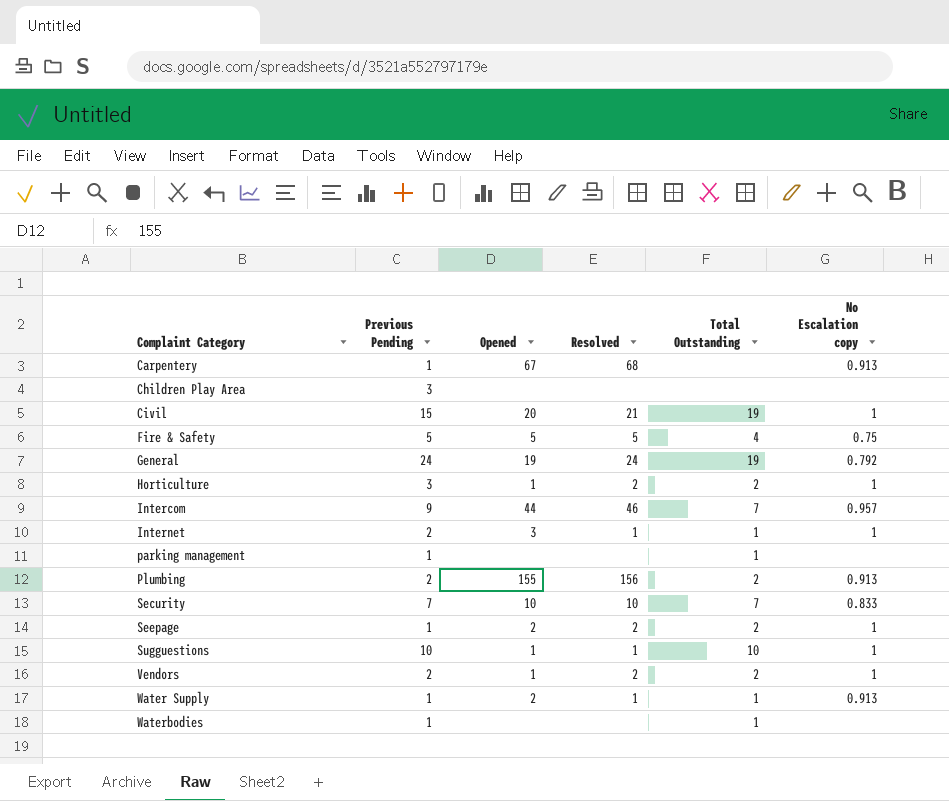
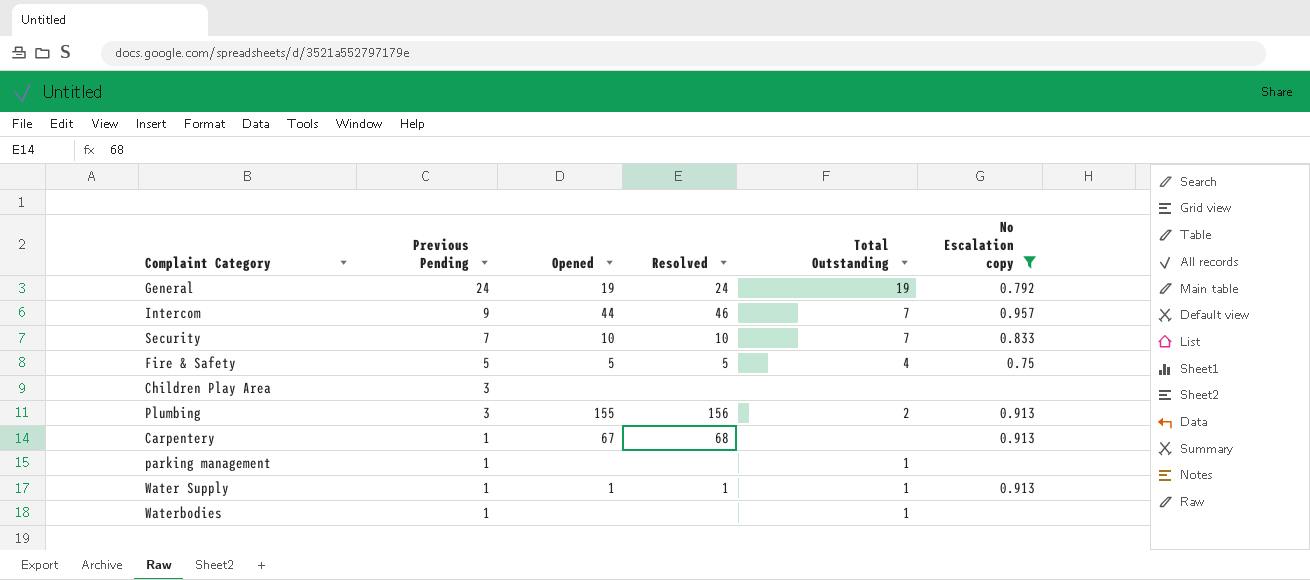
filter: none -> No Escalation copy != 1
row order: Complaint Category ascending -> Previous Pending descending
Plumbing | Previous Pending: 2 -> 3
Water Supply | Opened: 2 -> 1

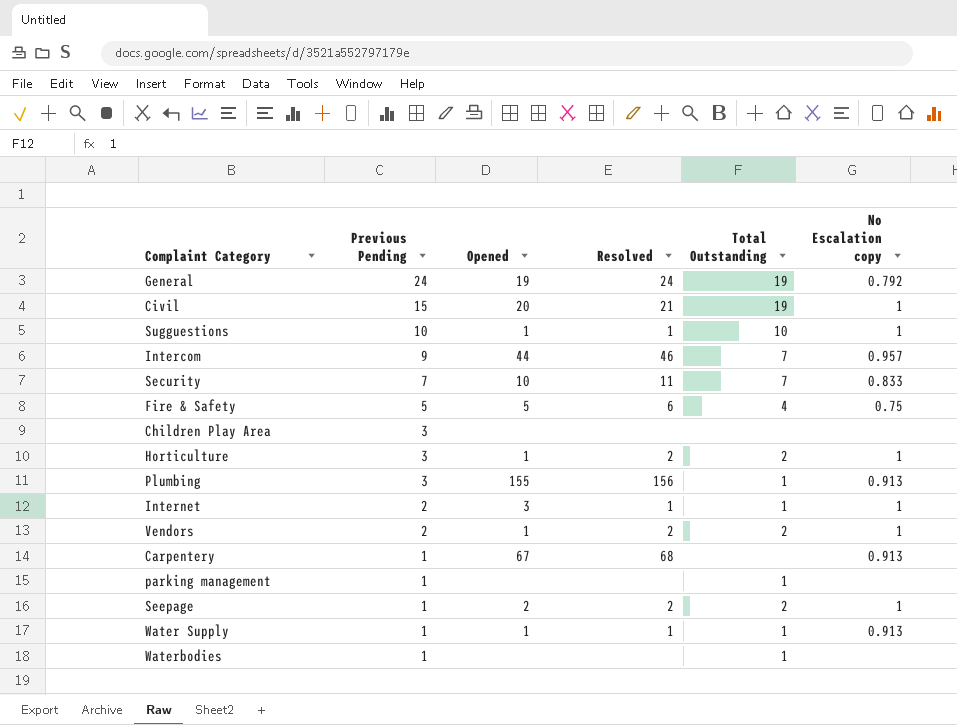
filter: No Escalation copy != 1 -> none
Security | Resolved: 10 -> 11
Fire & Safety | Resolved: 5 -> 6
Plumbing | Total Outstanding: 2 -> 1

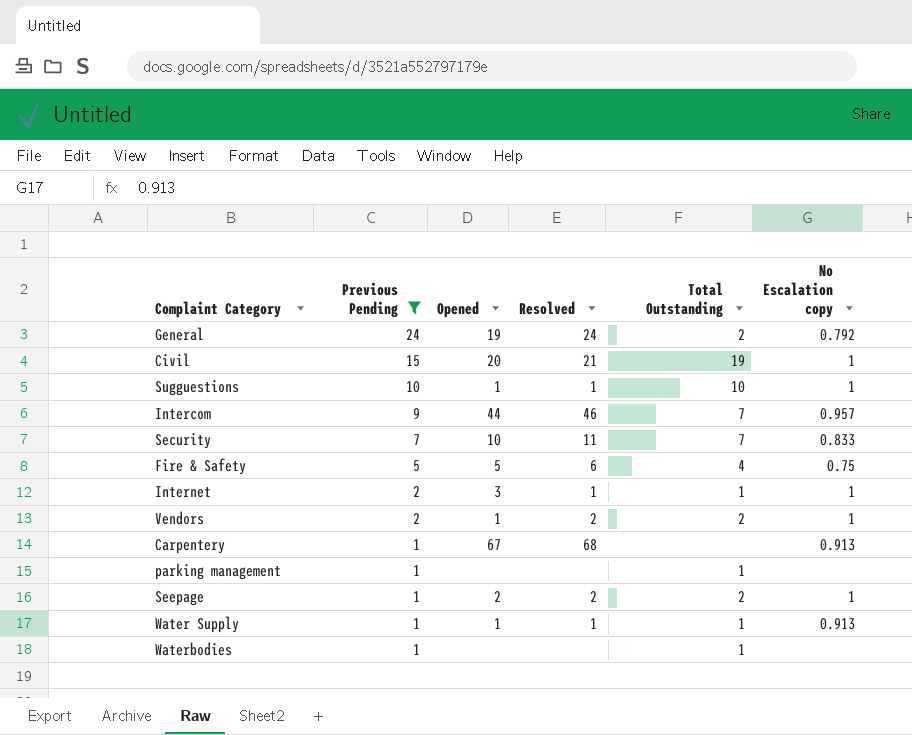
filter: none -> Previous Pending != 3
General | Total Outstanding: 19 -> 2

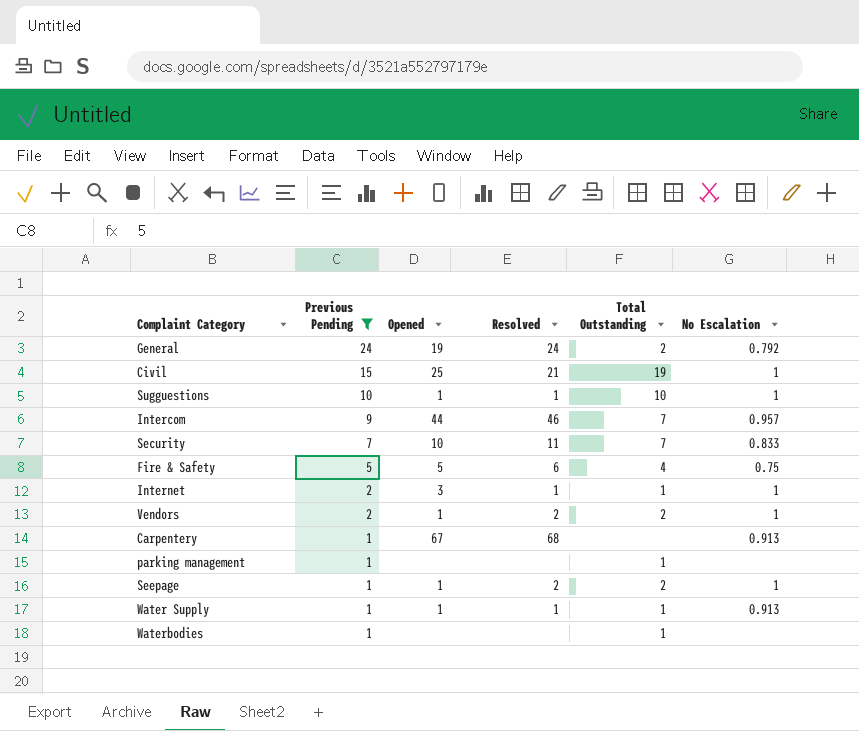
column name: No Escalation copy -> No Escalation
Civil | Opened: 20 -> 25
Seepage | Opened: 2 -> 1

